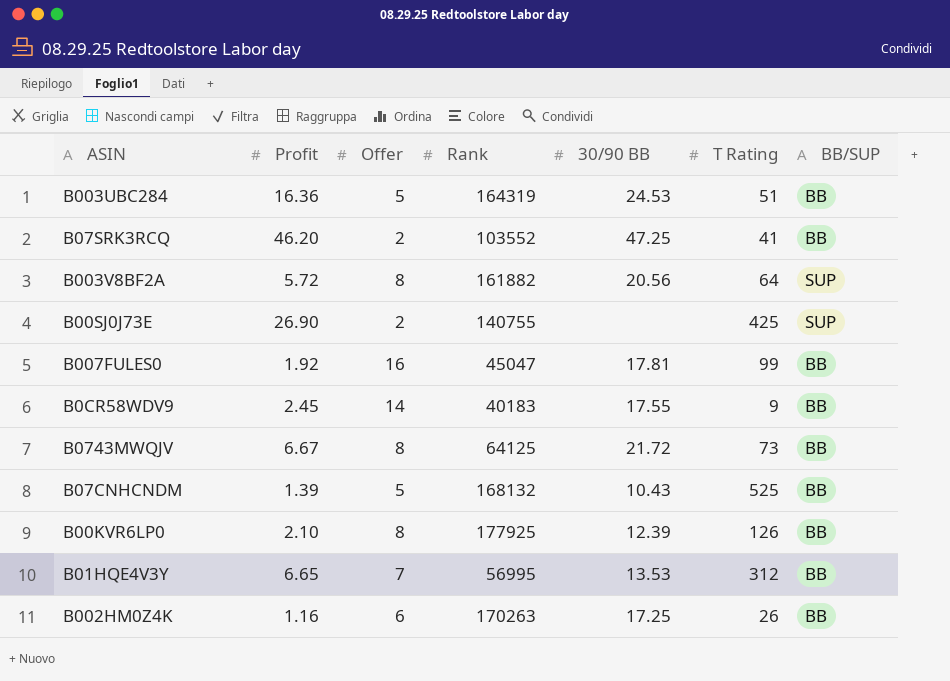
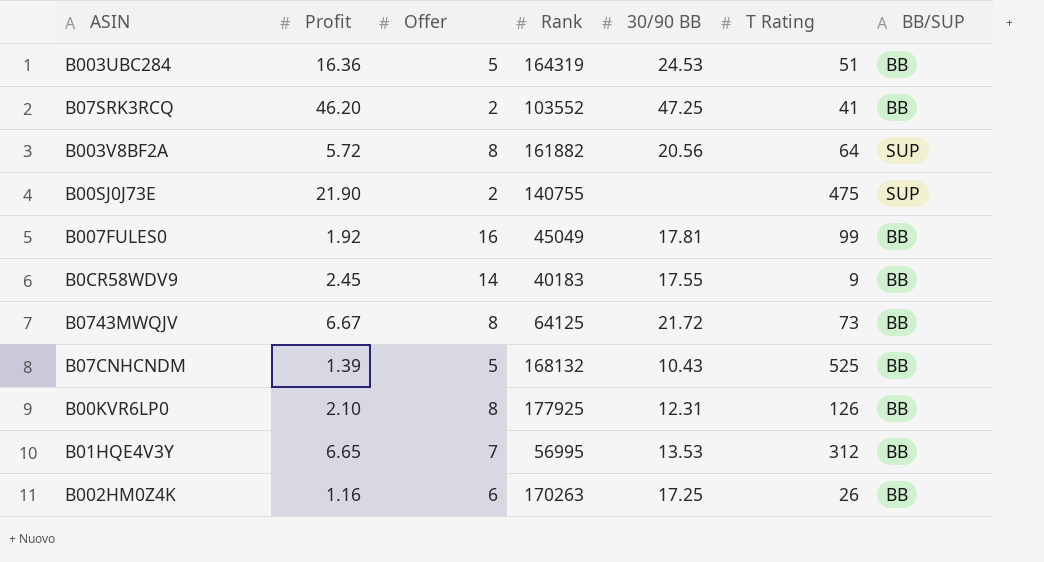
B00SJ0J73E | Profit: 26.90 -> 21.90
B00SJ0J73E | T Rating: 425 -> 475
B007FULES0 | Rank: 45047 -> 45049
B00KVR6LP0 | 30/90 BB: 12.39 -> 12.31

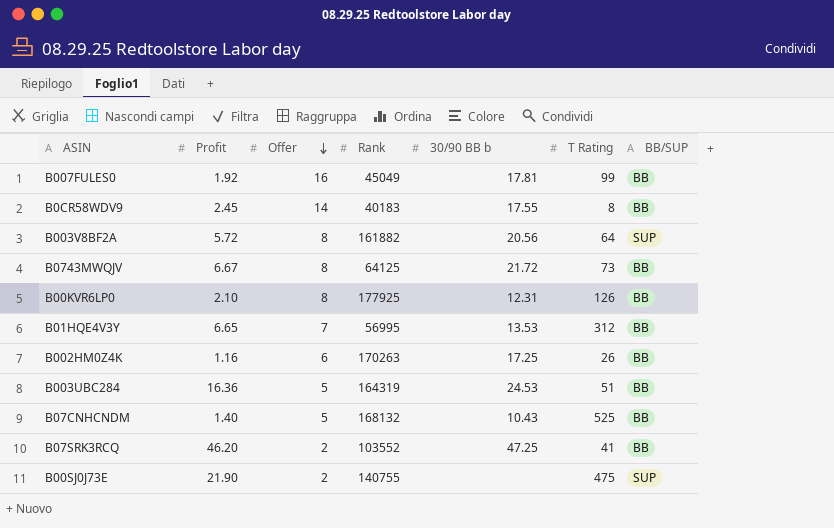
row order: none -> Offer descending
column name: 30/90 BB -> 30/90 BB b
B0CR58WDV9 | T Rating: 9 -> 8
B07CNHCNDM | Profit: 1.39 -> 1.40

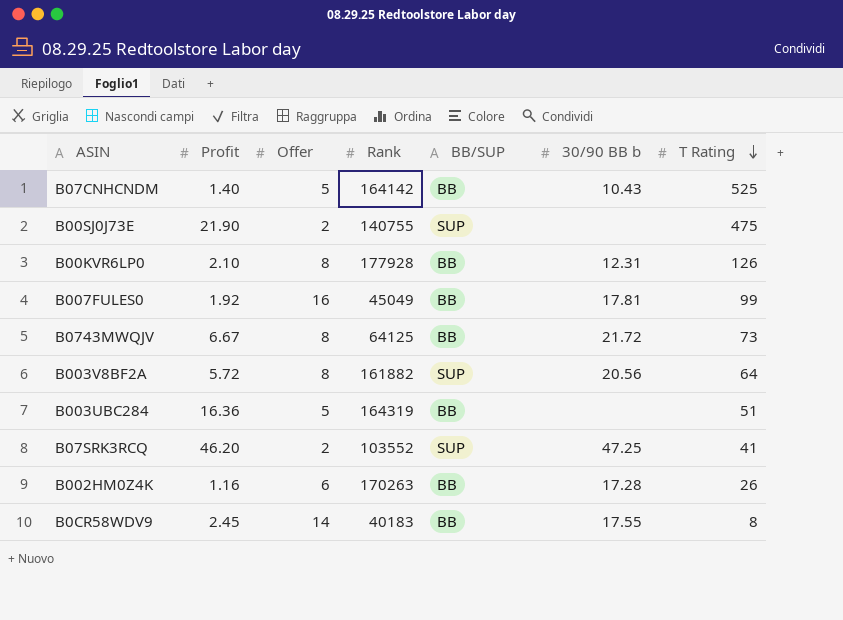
row order: Offer descending -> T Rating descending
column BB/SUP | position: 7 -> 5
row B01HQE4V3Y: 6.65 | 7 | 56995 | 13.53 | 312 | BB -> none
B07CNHCNDM | Rank: 168132 -> 164142
B00KVR6LP0 | Rank: 177925 -> 177928
B003UBC284 | 30/90 BB b: 24.53 -> none
B07SRK3RCQ | BB/SUP: BB -> SUP
B002HM0Z4K | 30/90 BB b: 17.25 -> 17.28

